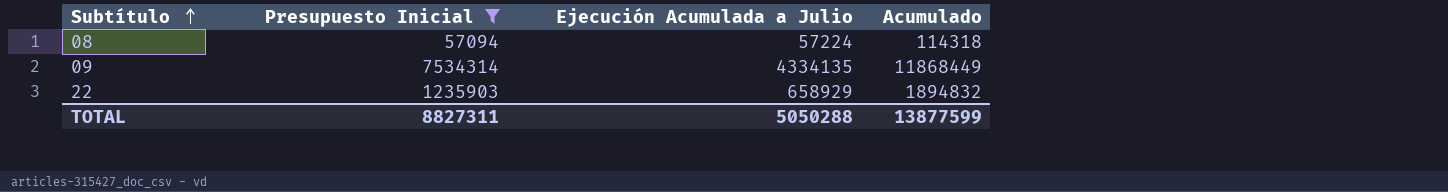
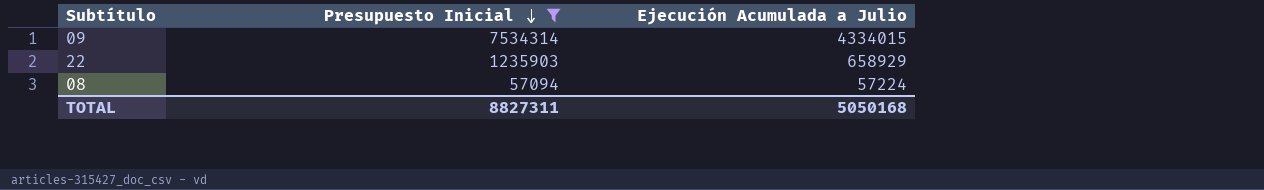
row order: Subtítulo ascending -> Presupuesto Inicial descending
column Acumulado | formula: [Presupuesto Inicial] + [Ejecución Acumulada a Julio] -> none
09 | Ejecución Acumulada a Julio: 4334135 -> 4334015
TOTAL | Ejecución Acumulada a Julio: 5050288 -> 5050168

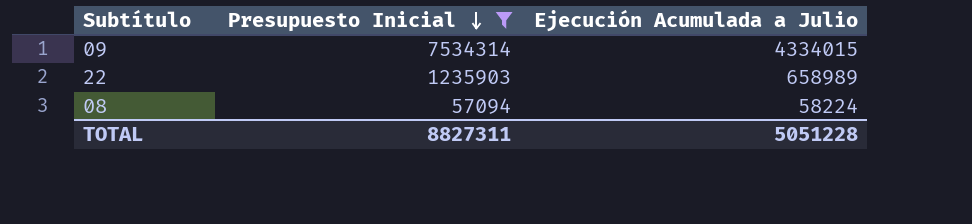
22 | Ejecución Acumulada a Julio: 658929 -> 658989
08 | Ejecución Acumulada a Julio: 57224 -> 58224
TOTAL | Ejecución Acumulada a Julio: 5050168 -> 5051228

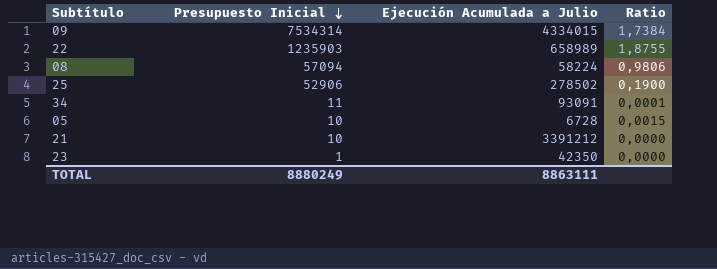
filter: Presupuesto Inicial >= 57094 -> none
column Ratio | formula: none -> [Presupuesto Inicial] / [Ejecución Acumulada a Julio]
TOTAL | Presupuesto Inicial: 8827311 -> 8880249
TOTAL | Ejecución Acumulada a Julio: 5051228 -> 8863111

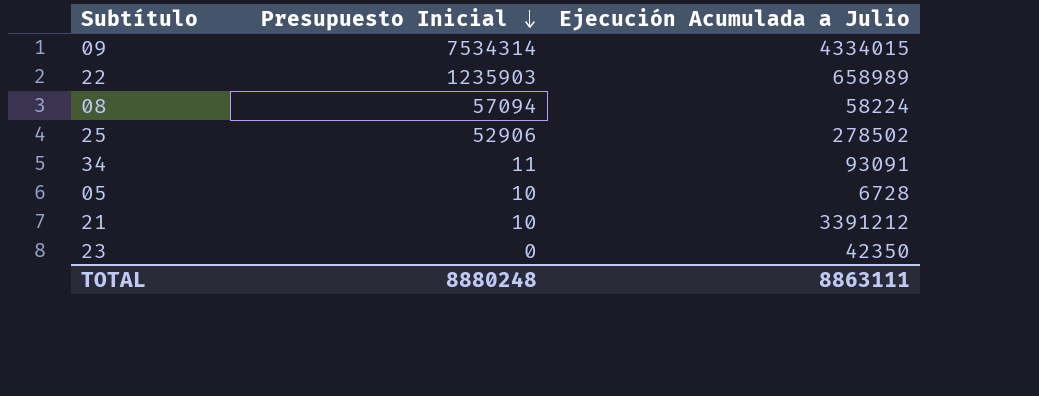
column Ratio | formula: [Presupuesto Inicial] / [Ejecución Acumulada a Julio] -> none
23 | Presupuesto Inicial: 1 -> 0
TOTAL | Presupuesto Inicial: 8880249 -> 8880248

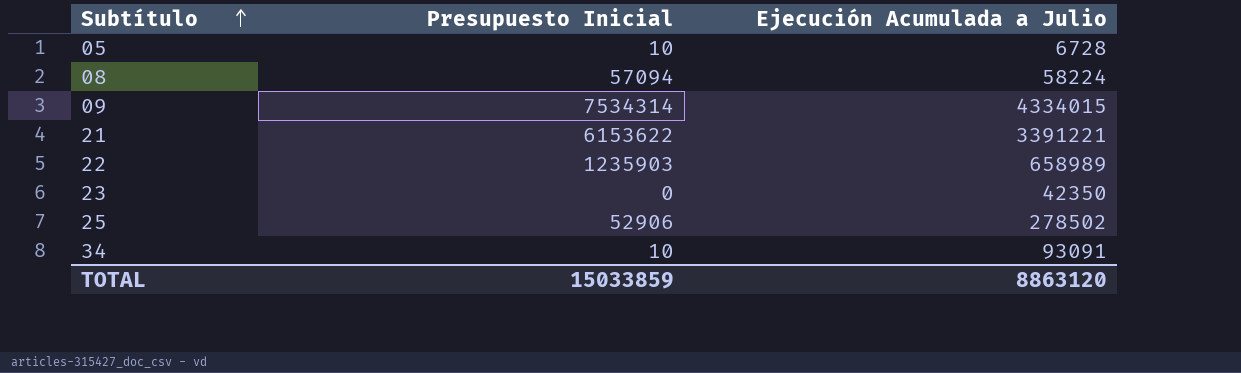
row order: Presupuesto Inicial descending -> Subtítulo ascending
21 | Presupuesto Inicial: 10 -> 6153622
21 | Ejecución Acumulada a Julio: 3391212 -> 3391221
34 | Presupuesto Inicial: 11 -> 10
TOTAL | Presupuesto Inicial: 8880248 -> 15033859
TOTAL | Ejecución Acumulada a Julio: 8863111 -> 8863120

